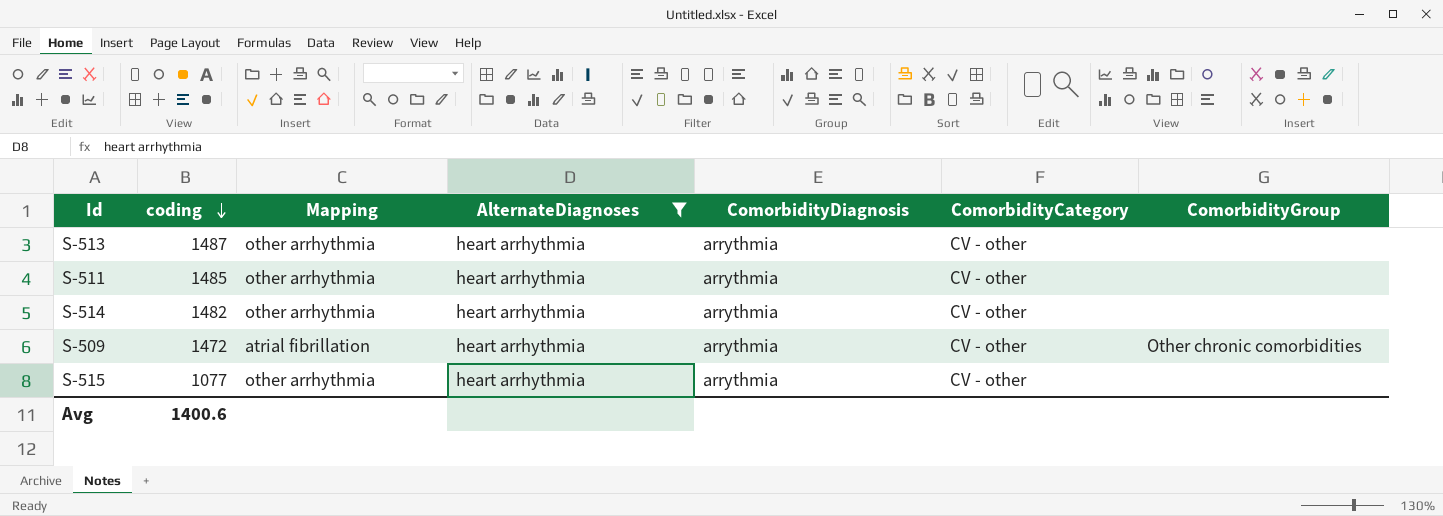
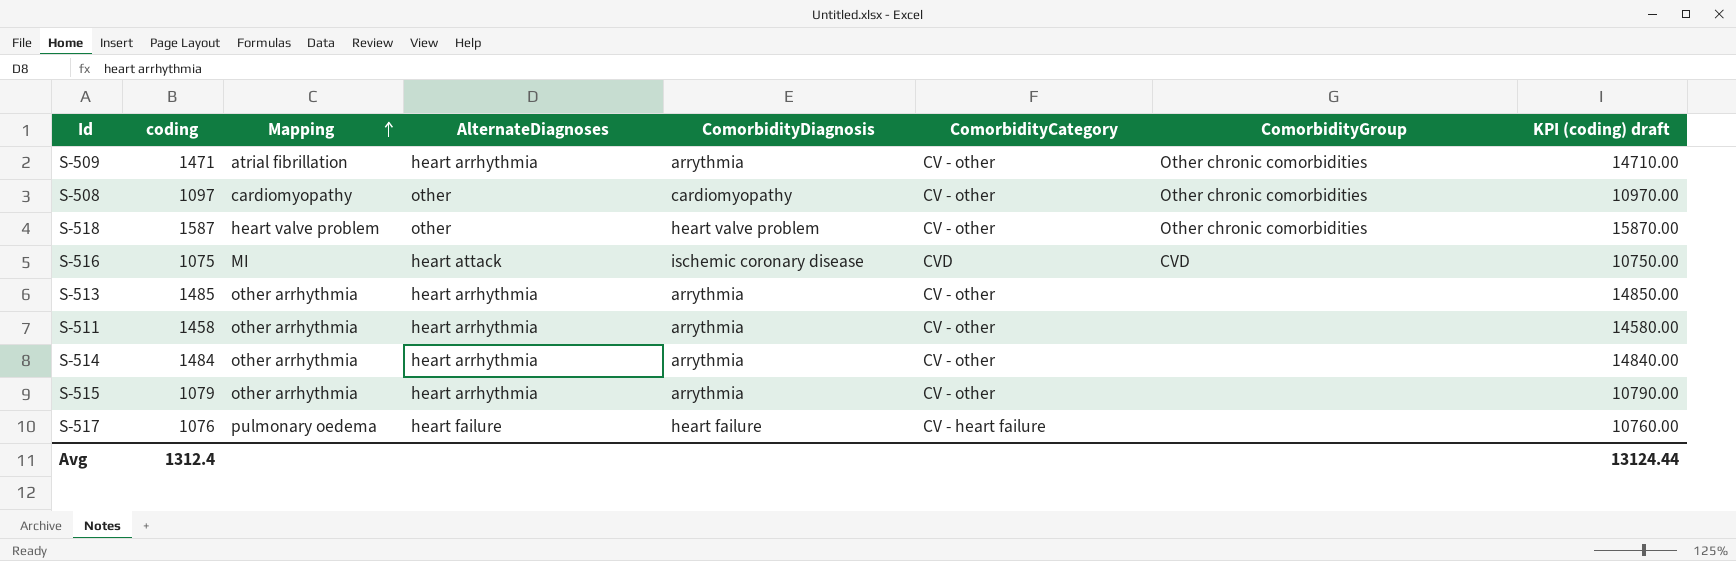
filter: AlternateDiagnoses = heart arrhythmia -> none
row order: coding descending -> Mapping ascending
column KPI (coding) draft | formula: none -> [coding] * 10
S-509 | coding: 1472 -> 1471
S-513 | coding: 1487 -> 1485
S-511 | coding: 1485 -> 1458
S-514 | coding: 1482 -> 1484
S-515 | coding: 1077 -> 1079
Avg | coding: 1400.6 -> 1312.4

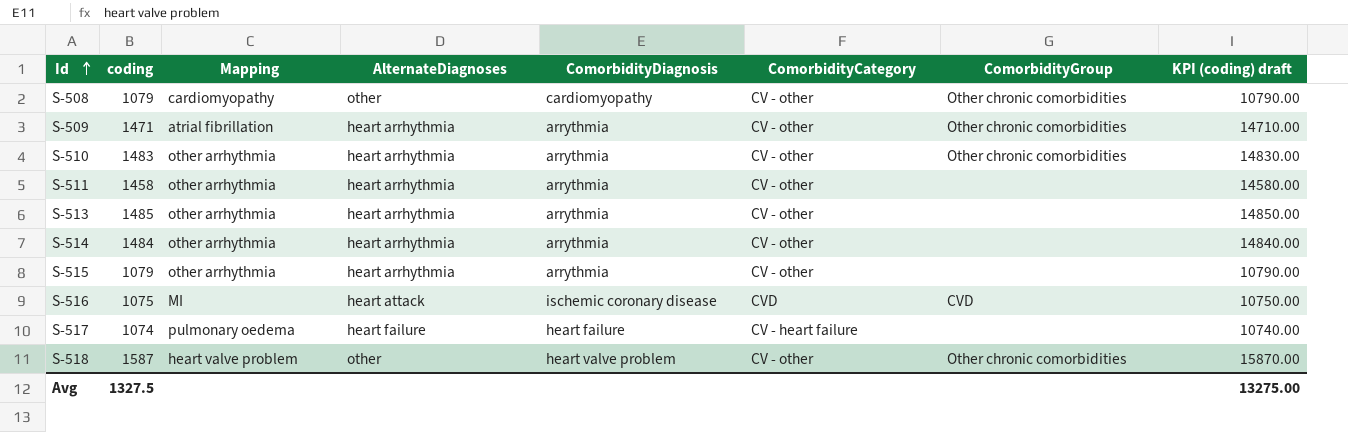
row order: Mapping ascending -> Id ascending
S-508 | coding: 1097 -> 1079
S-508 | KPI (coding) draft: 10970.00 -> 10790.00
row S-510: none -> 1483 | other arrhythmia | heart arrhythmia | arrythmia | CV - other | Other chronic comorbidities | 14830.00
S-517 | coding: 1076 -> 1074
S-517 | KPI (coding) draft: 10760.00 -> 10740.00
Avg | coding: 1312.4 -> 1327.5
Avg | KPI (coding) draft: 13124.44 -> 13275.00

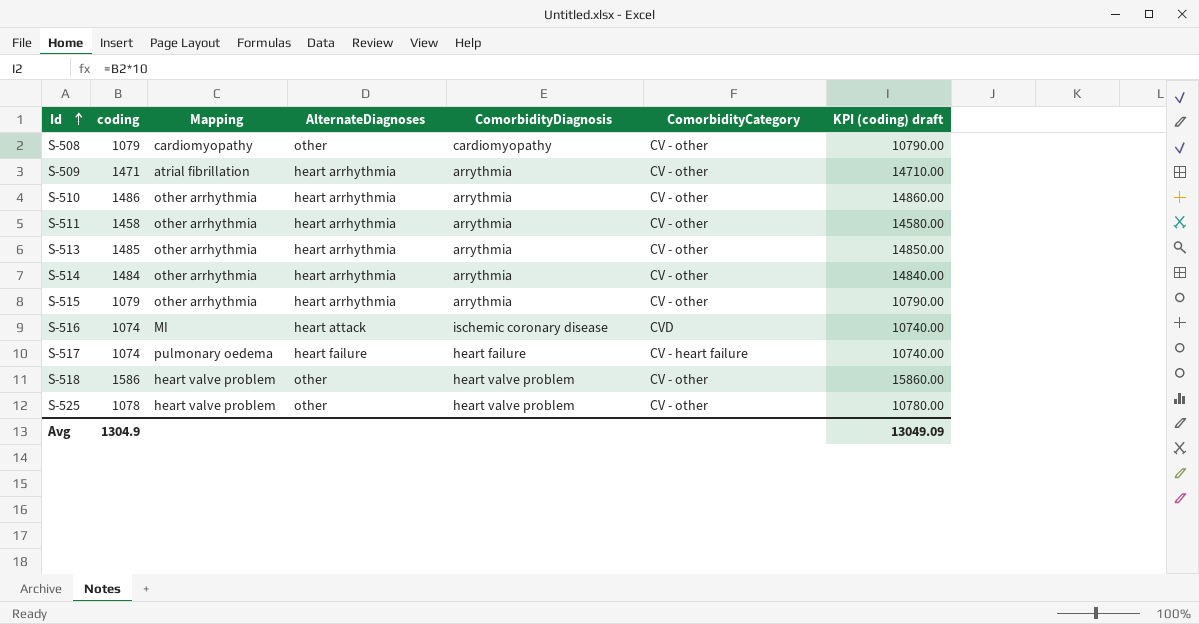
column ComorbidityGroup | position: 7 -> none
S-510 | coding: 1483 -> 1486
S-510 | KPI (coding) draft: 14830.00 -> 14860.00
S-516 | coding: 1075 -> 1074
S-516 | KPI (coding) draft: 10750.00 -> 10740.00
S-518 | coding: 1587 -> 1586
S-518 | KPI (coding) draft: 15870.00 -> 15860.00
row S-525: none -> 1078 | heart valve problem | other | heart valve problem | CV - other | 10780.00
Avg | coding: 1327.5 -> 1304.9
Avg | KPI (coding) draft: 13275.00 -> 13049.09

